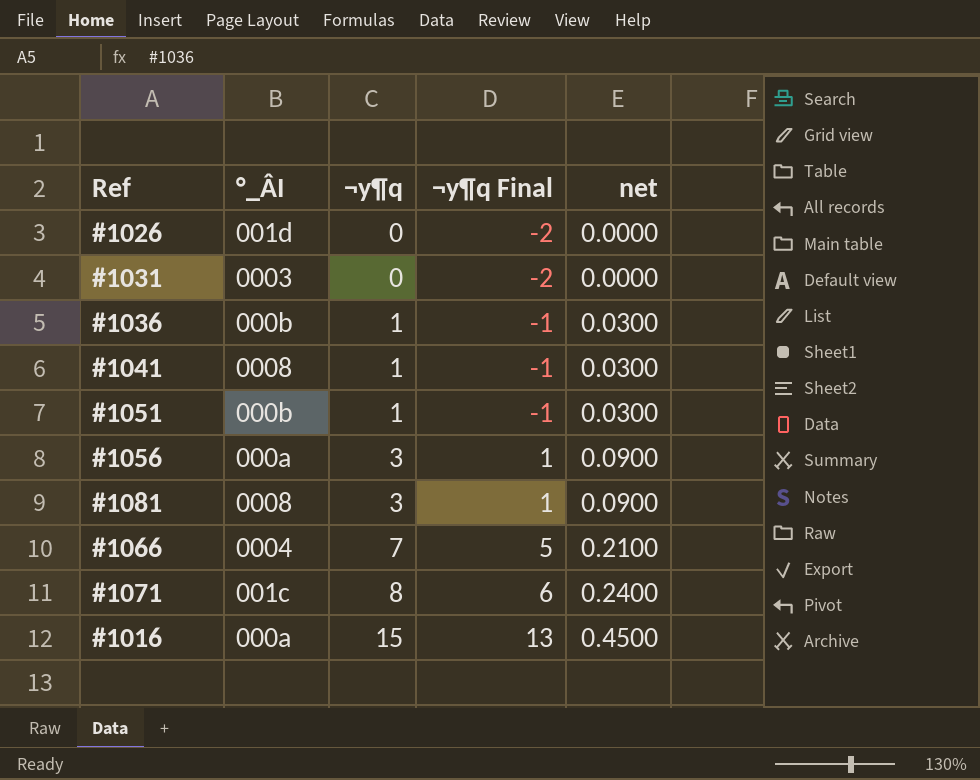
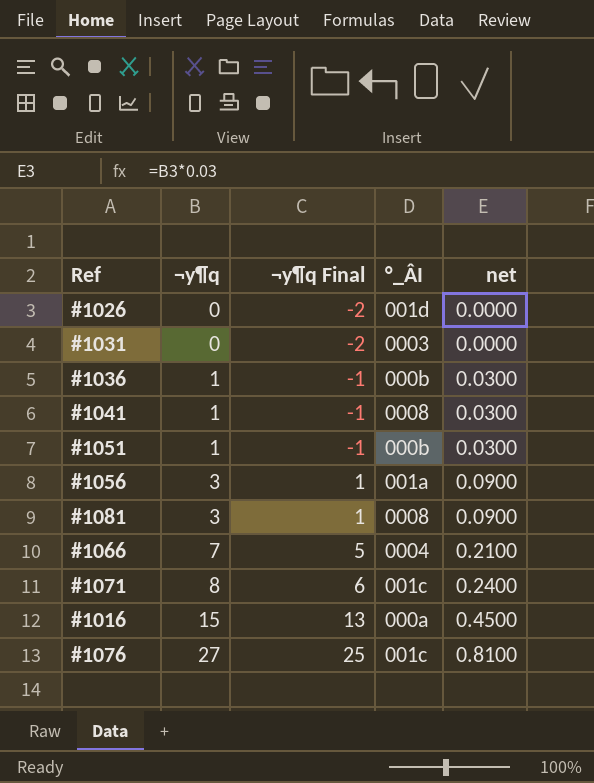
column °_ÂI | position: 2 -> 4
#1056 | °_ÂI: 000a -> 001a
row #1076: none -> 27 | 25 | 001c | 0.8100

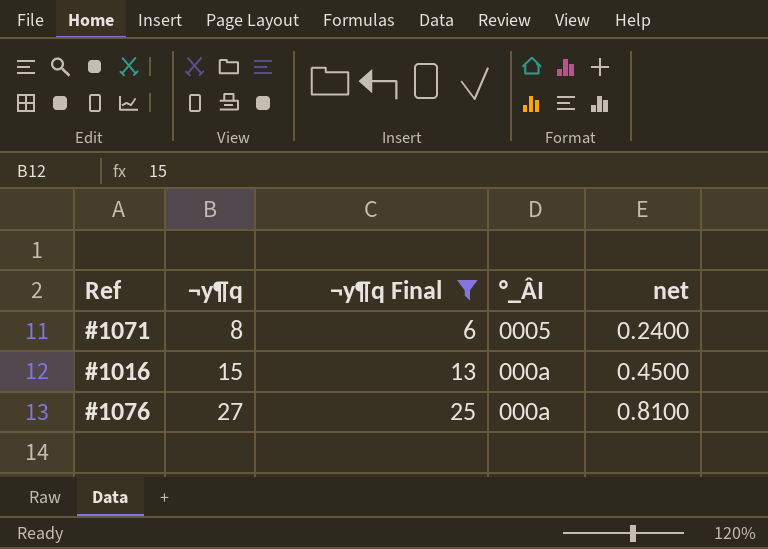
filter: none -> ¬y¶q Final >= 6
#1071 | °_ÂI: 001c -> 0005
#1076 | °_ÂI: 001c -> 000a

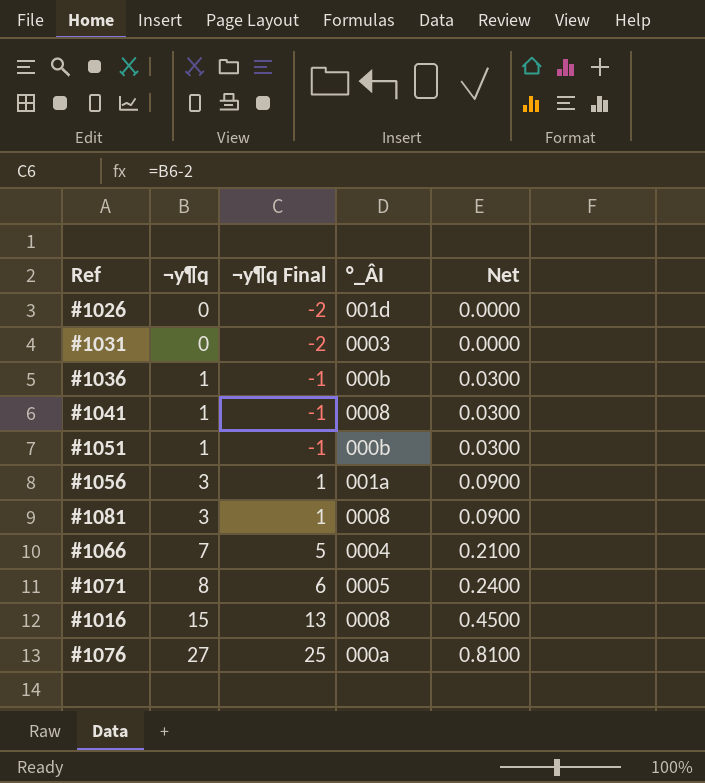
filter: ¬y¶q Final >= 6 -> none
column name: net -> Net
#1016 | °_ÂI: 000a -> 0008

